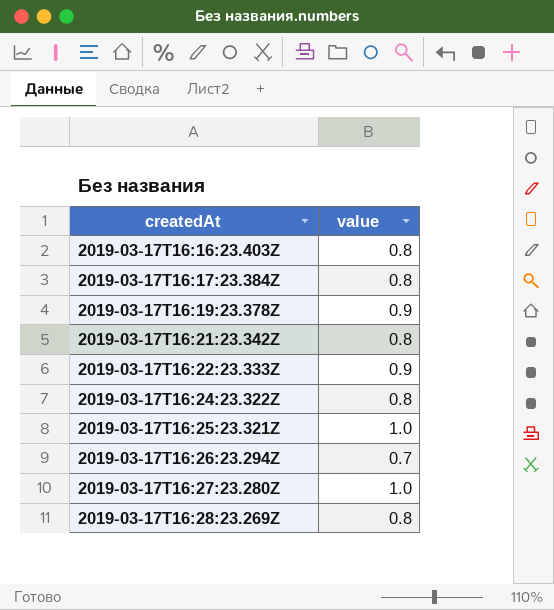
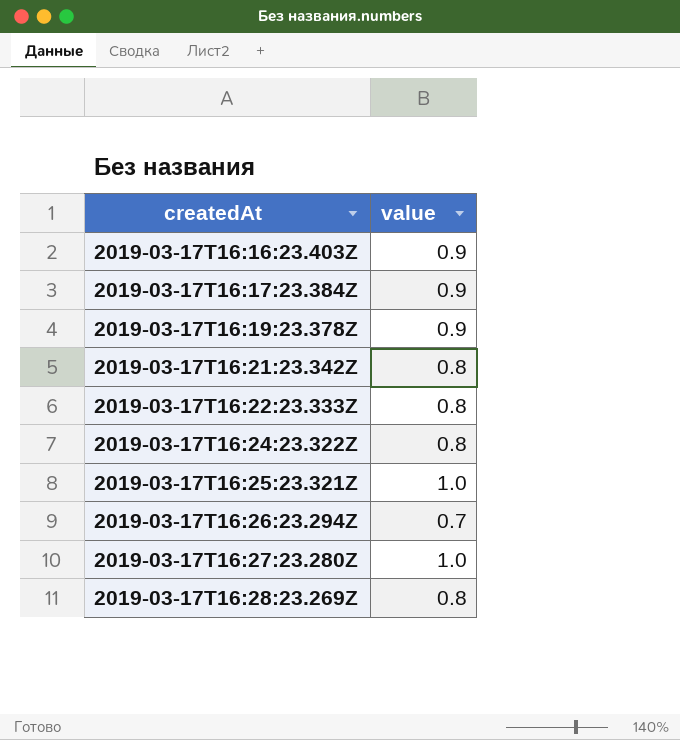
2019-03-17T16:16:23.403Z | value: 0.8 -> 0.9
2019-03-17T16:17:23.384Z | value: 0.8 -> 0.9
2019-03-17T16:22:23.333Z | value: 0.9 -> 0.8

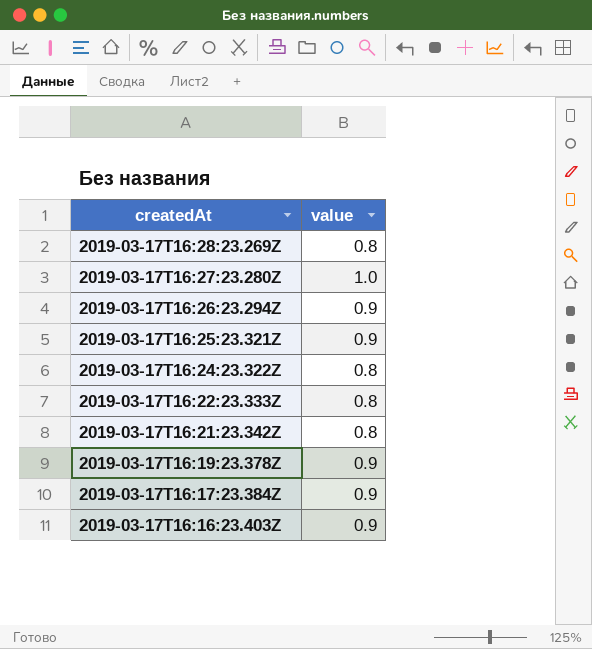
row order: createdAt ascending -> createdAt descending
2019-03-17T16:26:23.294Z | value: 0.7 -> 0.9
2019-03-17T16:25:23.321Z | value: 1.0 -> 0.9

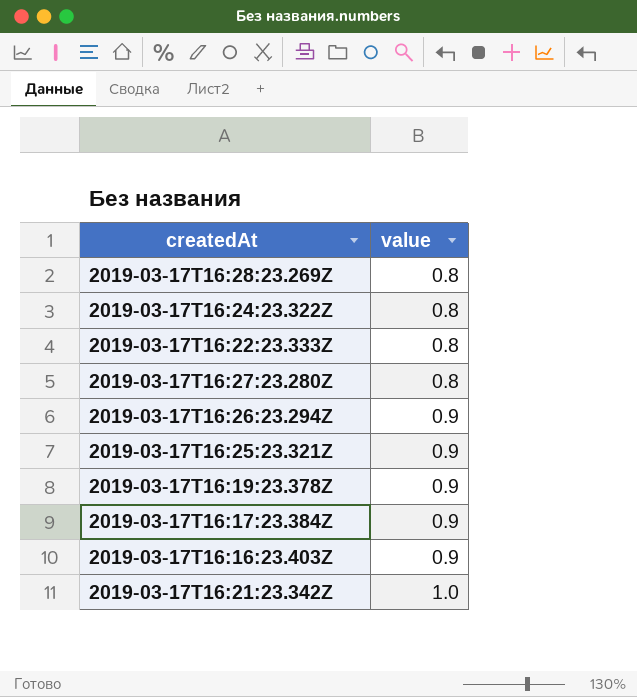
row order: createdAt descending -> value ascending
2019-03-17T16:27:23.280Z | value: 1.0 -> 0.8
2019-03-17T16:21:23.342Z | value: 0.8 -> 1.0

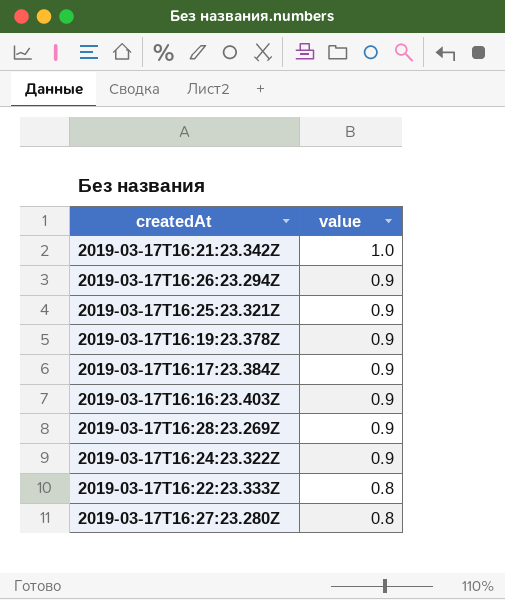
row order: value ascending -> value descending
2019-03-17T16:28:23.269Z | value: 0.8 -> 0.9
2019-03-17T16:24:23.322Z | value: 0.8 -> 0.9

